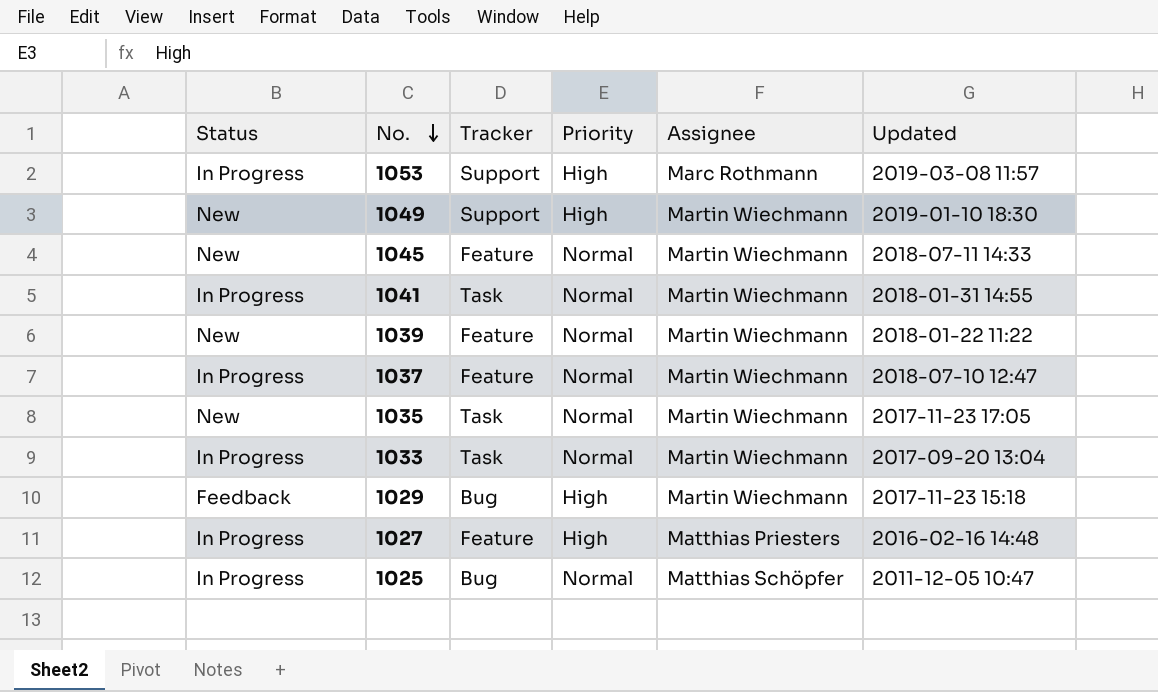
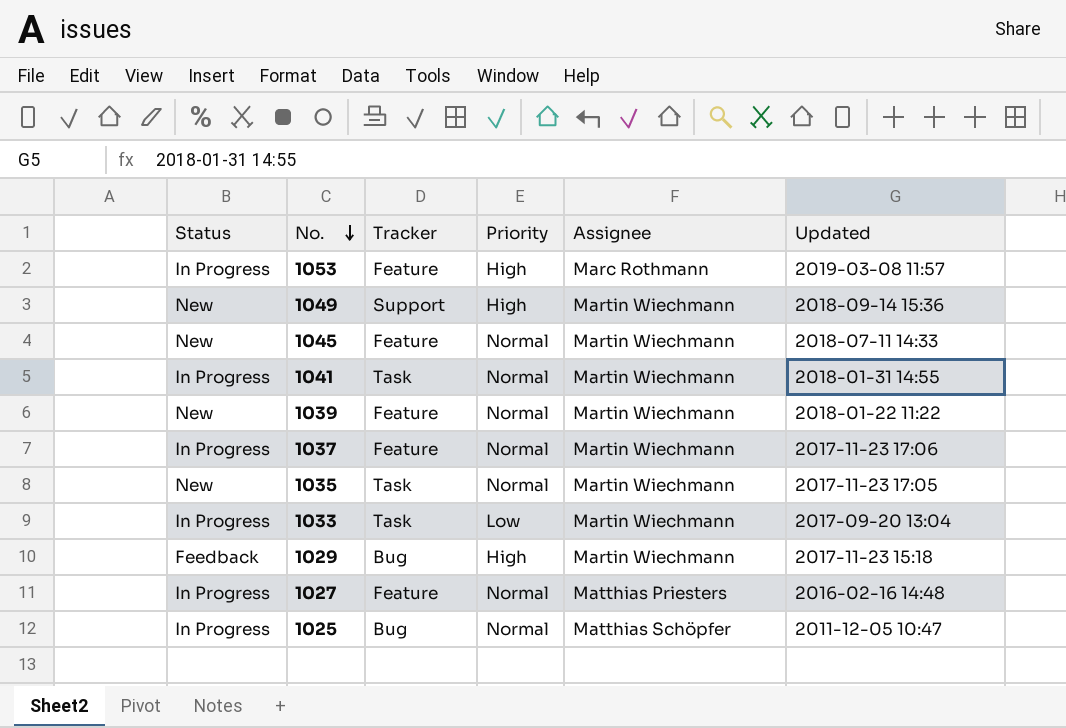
1053 | Tracker: Support -> Feature
1049 | Updated: 2019-01-10 18:30 -> 2018-09-14 15:36
1037 | Updated: 2018-07-10 12:47 -> 2017-11-23 17:06
1033 | Priority: Normal -> Low
1027 | Priority: High -> Normal

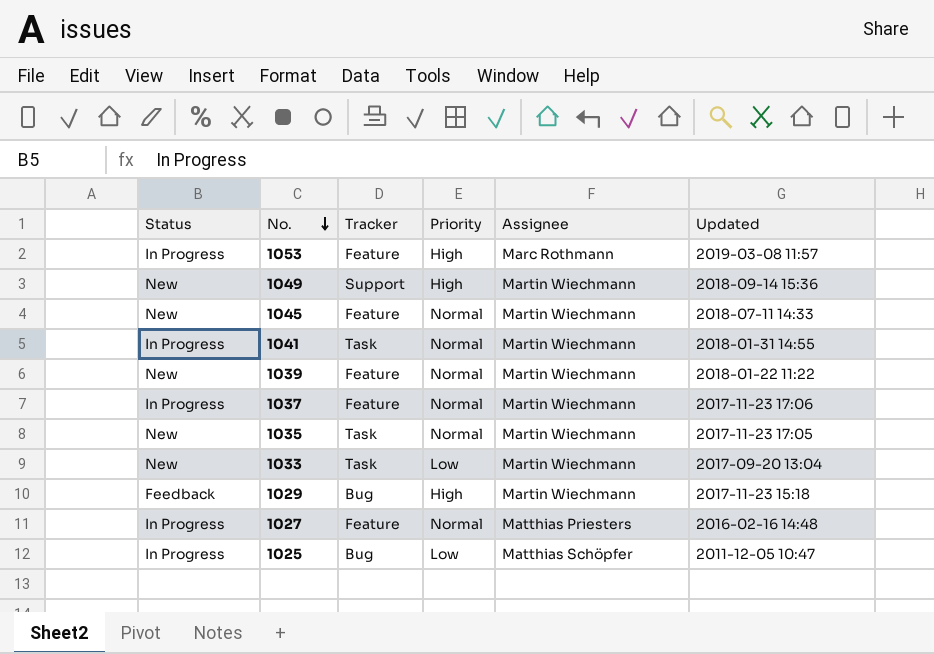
1033 | Status: In Progress -> New
1025 | Priority: Normal -> Low

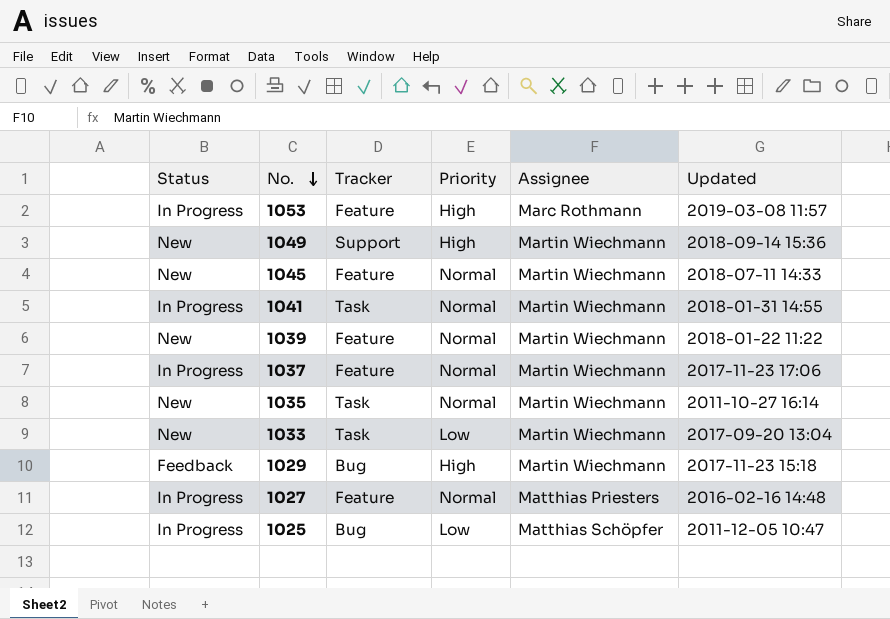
1035 | Updated: 2017-11-23 17:05 -> 2011-10-27 16:14

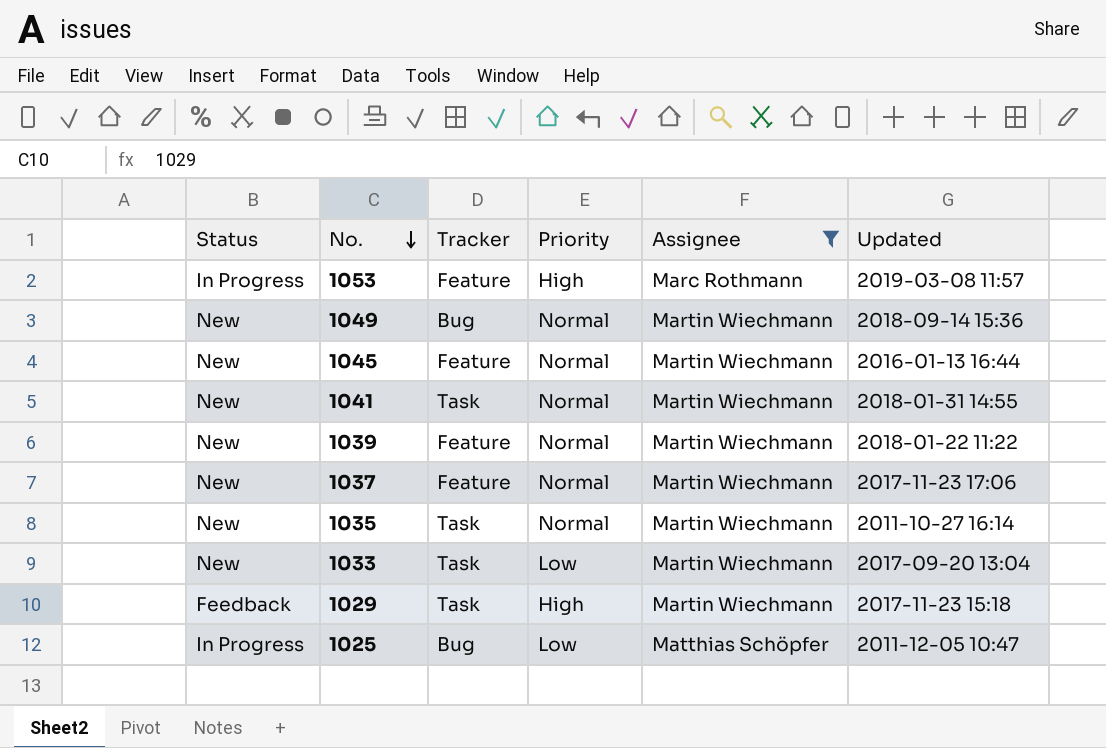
filter: none -> Assignee != Matthias Priesters
1049 | Tracker: Support -> Bug
1049 | Priority: High -> Normal
1045 | Updated: 2018-07-11 14:33 -> 2016-01-13 16:44
1041 | Status: In Progress -> New
1037 | Status: In Progress -> New
1029 | Tracker: Bug -> Task

